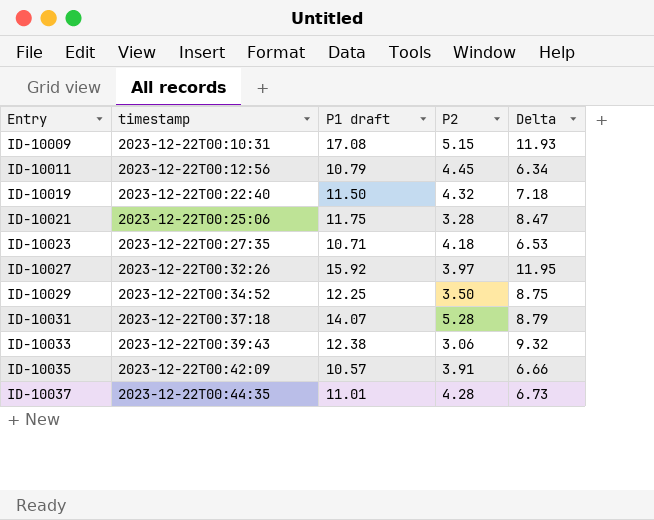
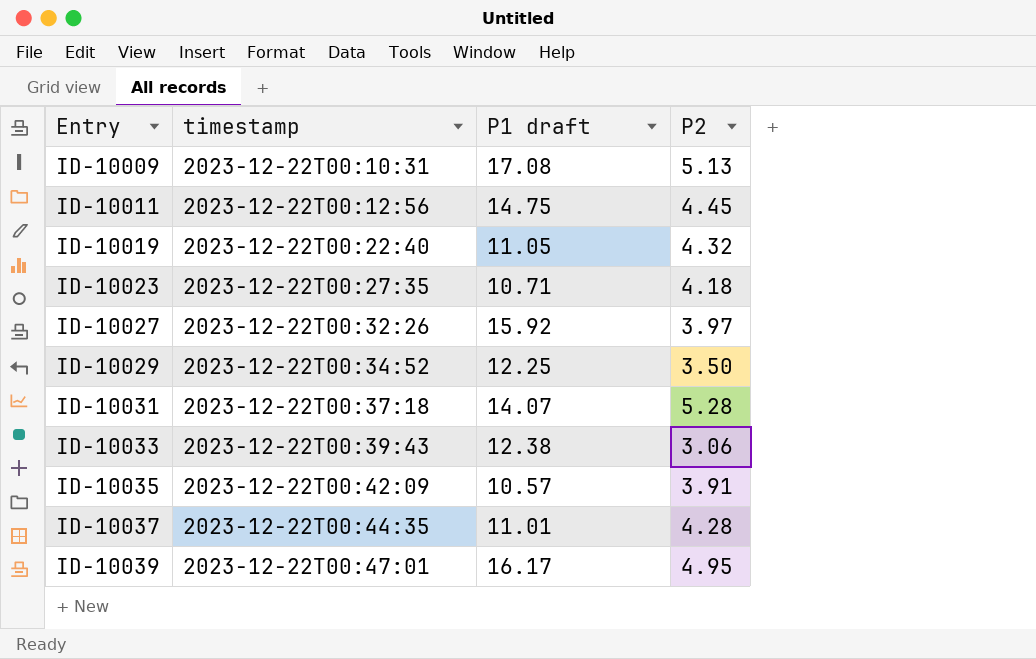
column Delta | formula: [P1 draft] - [P2] -> none
row ID-10021: 2023-12-22T00:25:06 | 11.75 | 3.28 | 8.47 -> none
ID-10009 | P2: 5.15 -> 5.13
ID-10011 | P1 draft: 10.79 -> 14.75
ID-10019 | P1 draft: 11.50 -> 11.05
row ID-10039: none -> 2023-12-22T00:47:01 | 16.17 | 4.95

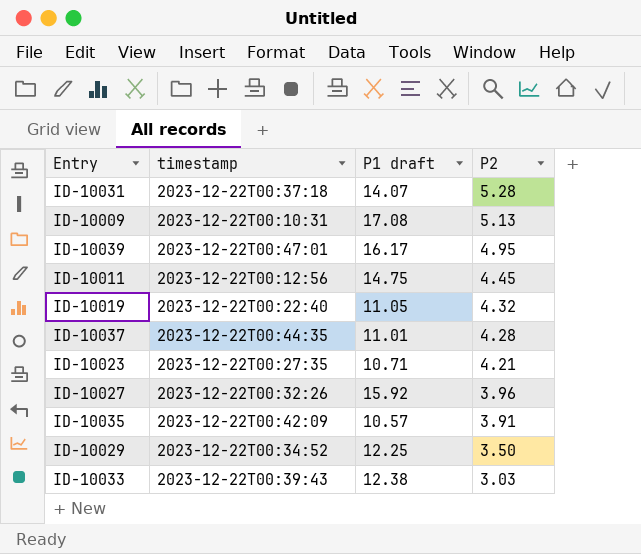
row order: Entry ascending -> P2 descending
ID-10023 | P2: 4.18 -> 4.21
ID-10027 | P2: 3.97 -> 3.96
ID-10033 | P2: 3.06 -> 3.03

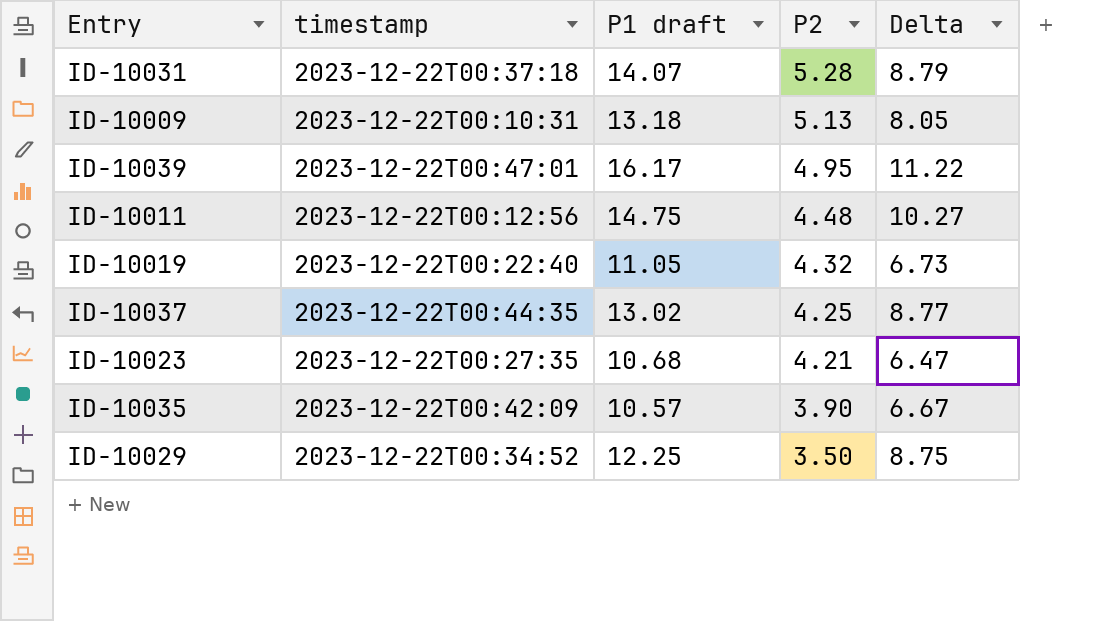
column Delta | formula: none -> [P1 draft] - [P2]
row ID-10027: 2023-12-22T00:32:26 | 15.92 | 3.96 -> none
row ID-10033: 2023-12-22T00:39:43 | 12.38 | 3.03 -> none
ID-10009 | P1 draft: 17.08 -> 13.18
ID-10011 | P2: 4.45 -> 4.48
ID-10037 | P1 draft: 11.01 -> 13.02
ID-10037 | P2: 4.28 -> 4.25
ID-10023 | P1 draft: 10.71 -> 10.68
ID-10035 | P2: 3.91 -> 3.90

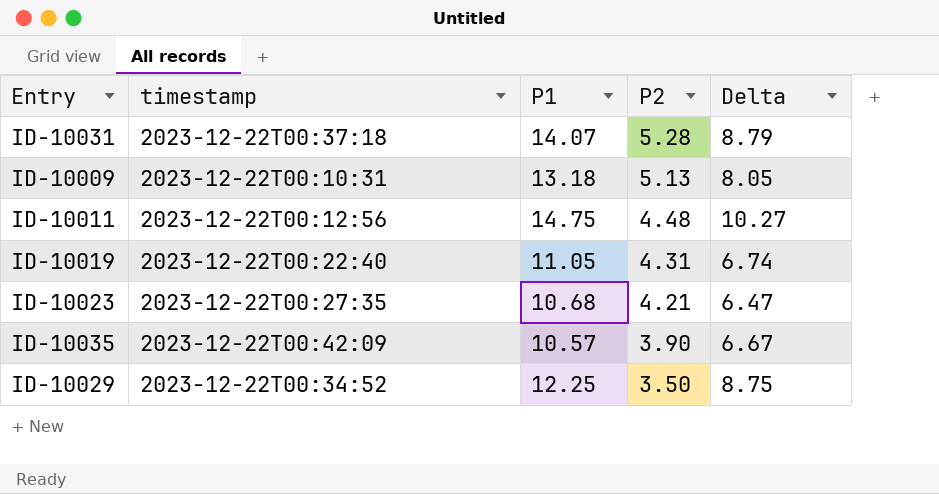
column name: P1 draft -> P1
row ID-10039: 2023-12-22T00:47:01 | 16.17 | 4.95 | 11.22 -> none
row ID-10037: 2023-12-22T00:44:35 | 13.02 | 4.25 | 8.77 -> none
ID-10019 | P2: 4.32 -> 4.31
ID-10019 | Delta: 6.73 -> 6.74

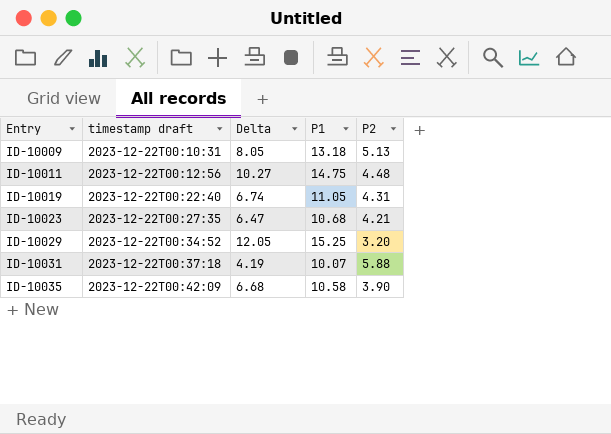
row order: P2 descending -> Entry ascending
column name: timestamp -> timestamp draft
column Delta | position: 5 -> 3
ID-10029 | Delta: 8.75 -> 12.05
ID-10029 | P1: 12.25 -> 15.25
ID-10029 | P2: 3.50 -> 3.20
ID-10031 | Delta: 8.79 -> 4.19
ID-10031 | P1: 14.07 -> 10.07
ID-10031 | P2: 5.28 -> 5.88
ID-10035 | Delta: 6.67 -> 6.68
ID-10035 | P1: 10.57 -> 10.58

